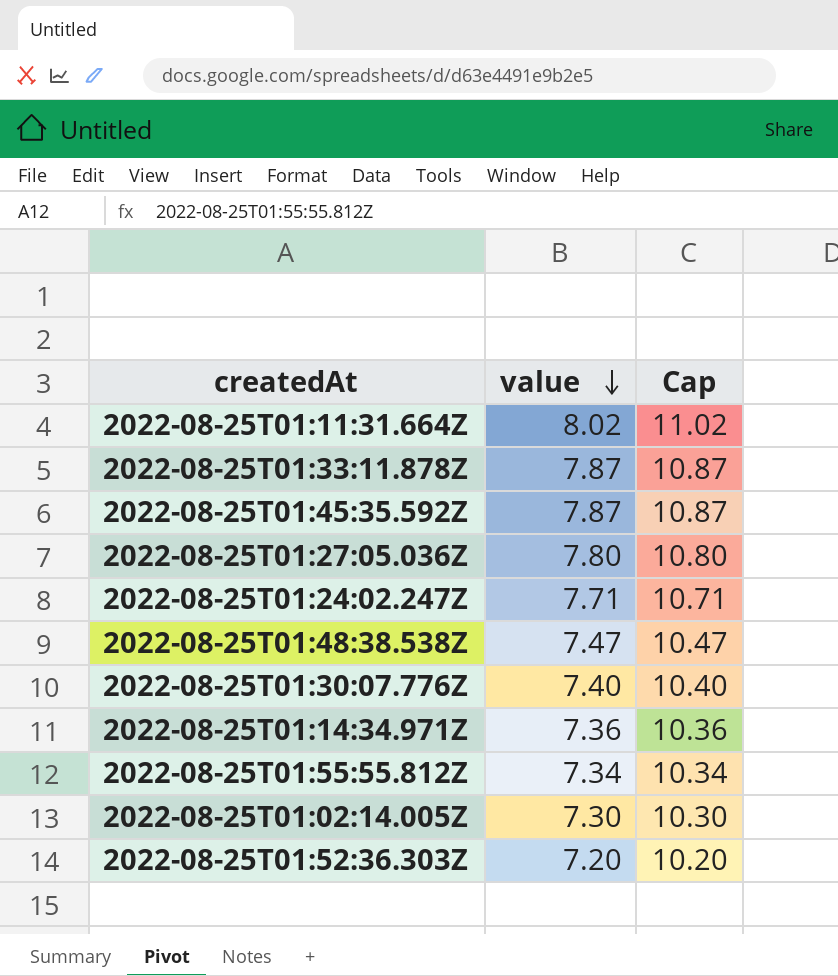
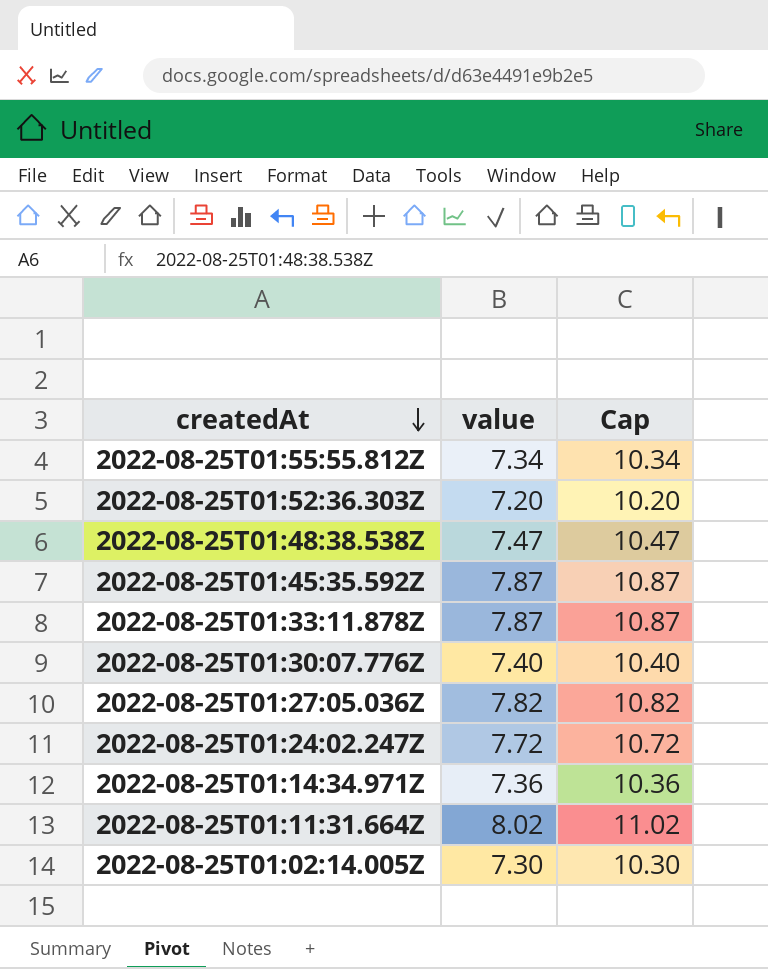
row order: value descending -> createdAt descending
2022-08-25T01:27:05.036Z | value: 7.80 -> 7.82
2022-08-25T01:27:05.036Z | Cap: 10.80 -> 10.82
2022-08-25T01:24:02.247Z | value: 7.71 -> 7.72
2022-08-25T01:24:02.247Z | Cap: 10.71 -> 10.72

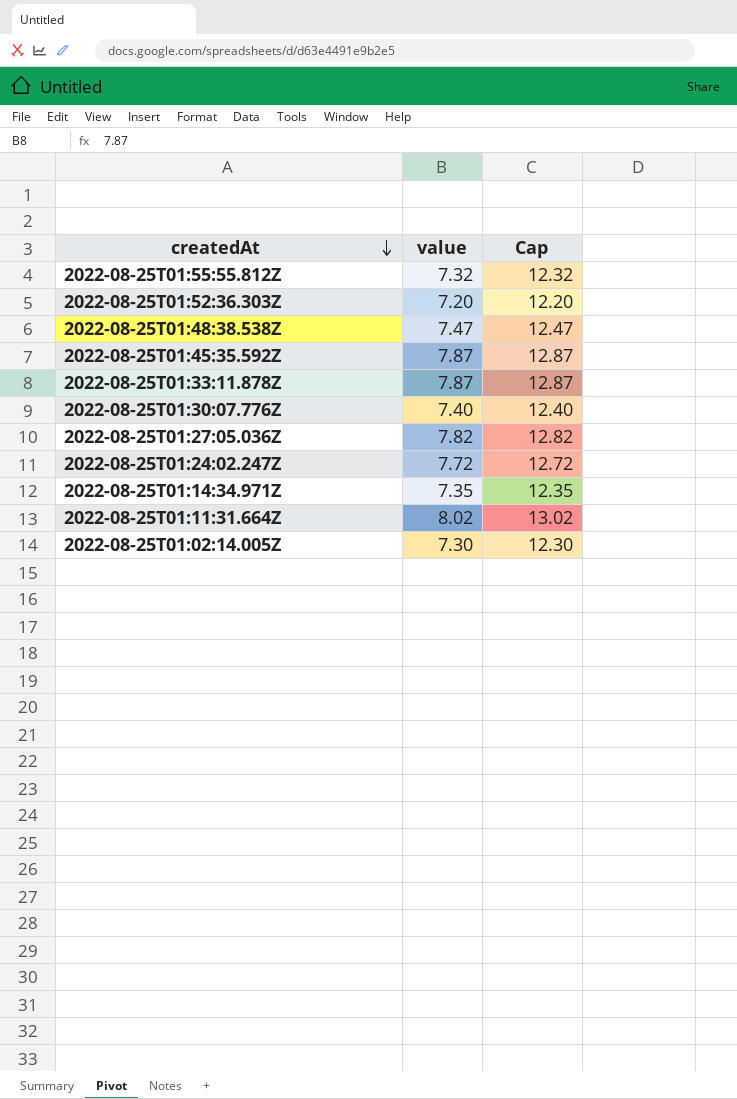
column Cap | formula: [value] + 3 -> [value] + 5
2022-08-25T01:55:55.812Z | value: 7.34 -> 7.32
2022-08-25T01:14:34.971Z | value: 7.36 -> 7.35

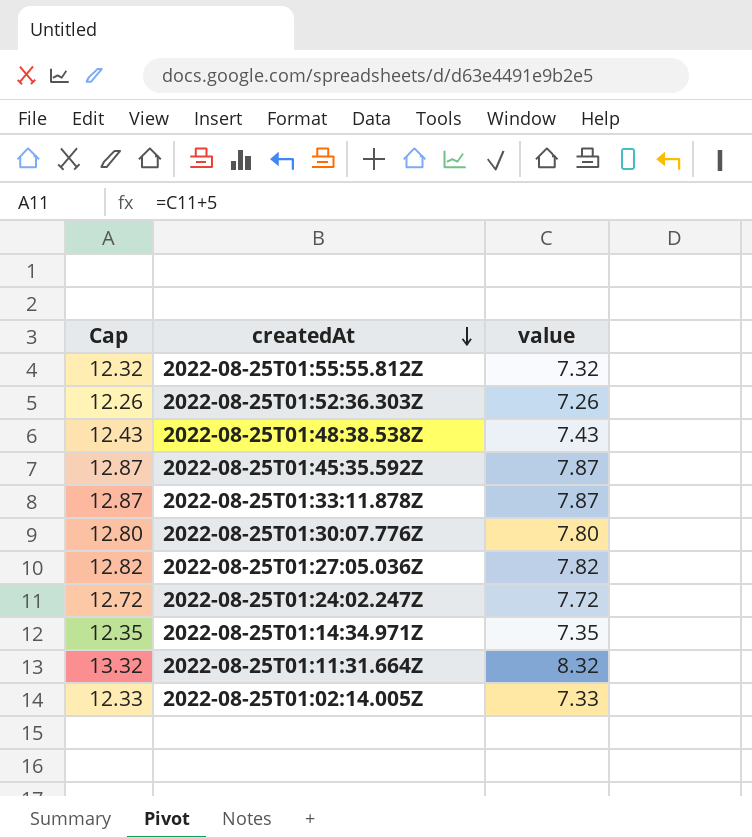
column Cap | position: 3 -> 1
2022-08-25T01:52:36.303Z | Cap: 12.20 -> 12.26
2022-08-25T01:52:36.303Z | value: 7.20 -> 7.26
2022-08-25T01:48:38.538Z | Cap: 12.47 -> 12.43
2022-08-25T01:48:38.538Z | value: 7.47 -> 7.43
2022-08-25T01:30:07.776Z | Cap: 12.40 -> 12.80
2022-08-25T01:30:07.776Z | value: 7.40 -> 7.80
2022-08-25T01:11:31.664Z | Cap: 13.02 -> 13.32
2022-08-25T01:11:31.664Z | value: 8.02 -> 8.32
2022-08-25T01:02:14.005Z | Cap: 12.30 -> 12.33
2022-08-25T01:02:14.005Z | value: 7.30 -> 7.33

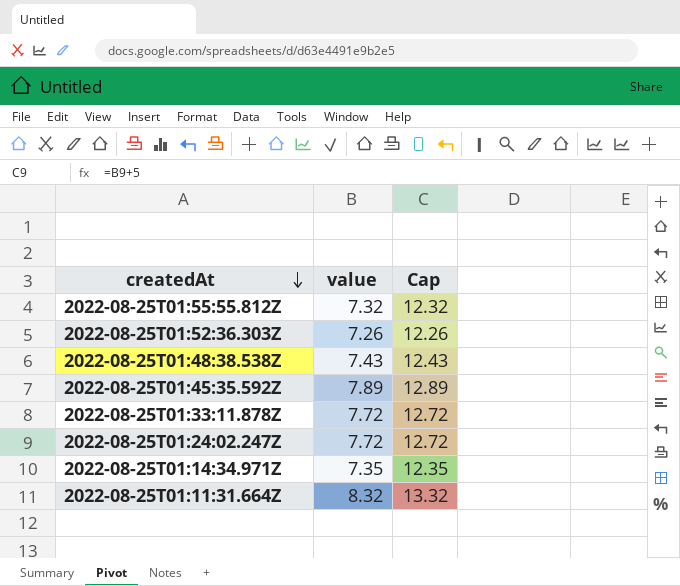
column Cap | position: 1 -> 3
row 2022-08-25T01:30:07.776Z: 12.80 | 7.80 -> none
row 2022-08-25T01:27:05.036Z: 12.82 | 7.82 -> none
row 2022-08-25T01:02:14.005Z: 12.33 | 7.33 -> none
2022-08-25T01:45:35.592Z | value: 7.87 -> 7.89
2022-08-25T01:45:35.592Z | Cap: 12.87 -> 12.89
2022-08-25T01:33:11.878Z | value: 7.87 -> 7.72
2022-08-25T01:33:11.878Z | Cap: 12.87 -> 12.72

